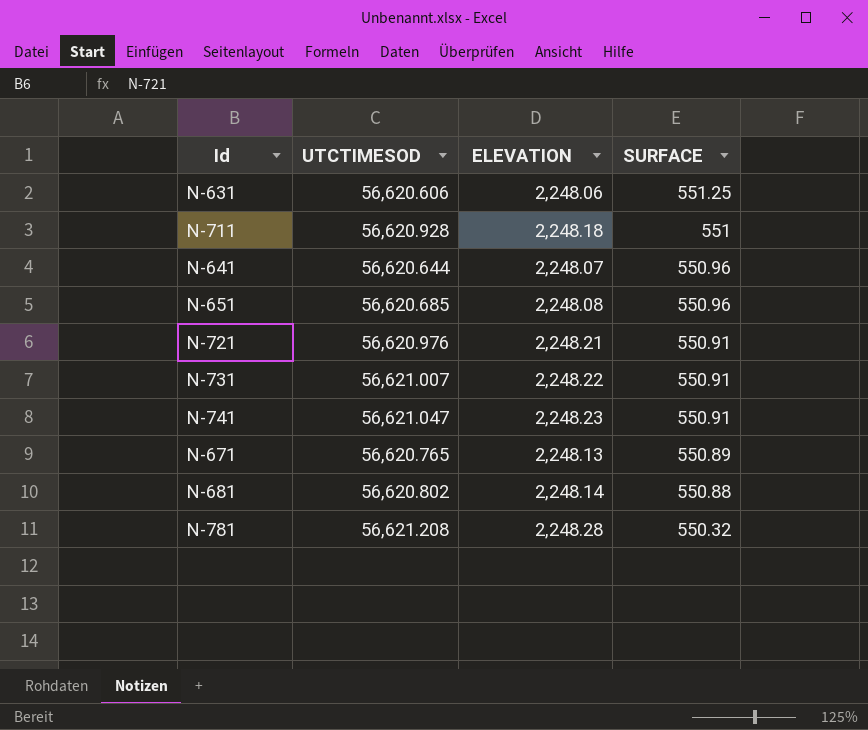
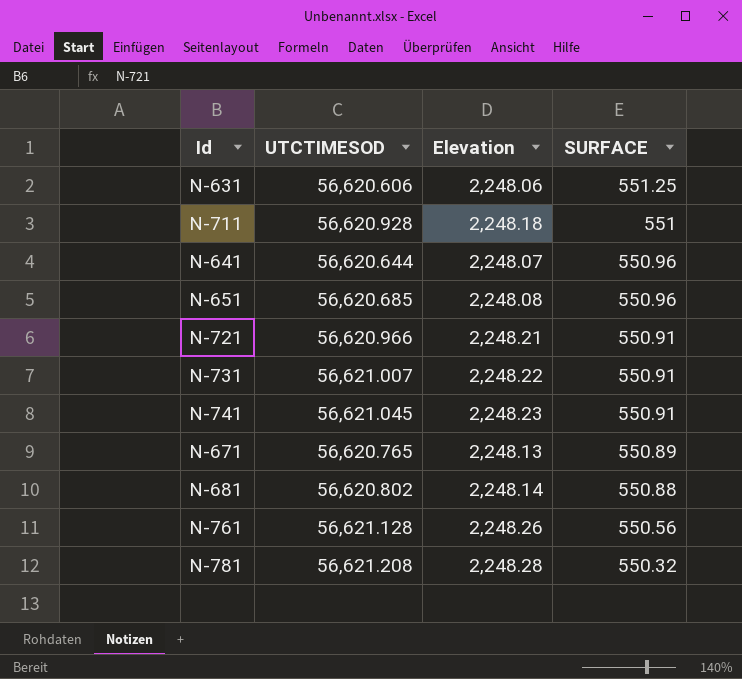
column name: ELEVATION -> Elevation
N-721 | UTCTIMESOD: 56,620.976 -> 56,620.966
N-741 | UTCTIMESOD: 56,621.047 -> 56,621.045
row N-761: none -> 56,621.128 | 2,248.26 | 550.56

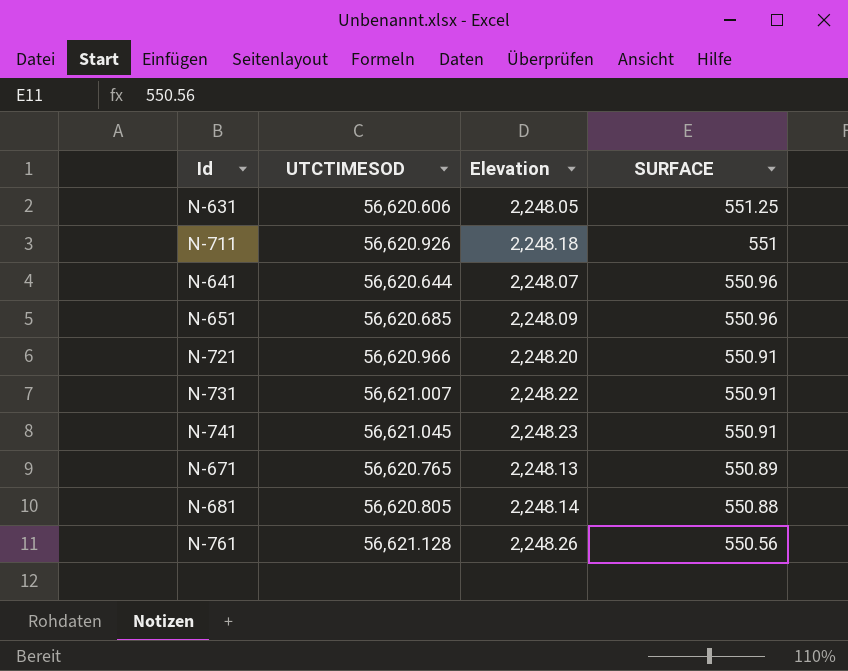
row N-781: 56,621.208 | 2,248.28 | 550.32 -> none
N-631 | Elevation: 2,248.06 -> 2,248.05
N-711 | UTCTIMESOD: 56,620.928 -> 56,620.926
N-651 | Elevation: 2,248.08 -> 2,248.09
N-721 | Elevation: 2,248.21 -> 2,248.20
N-681 | UTCTIMESOD: 56,620.802 -> 56,620.805

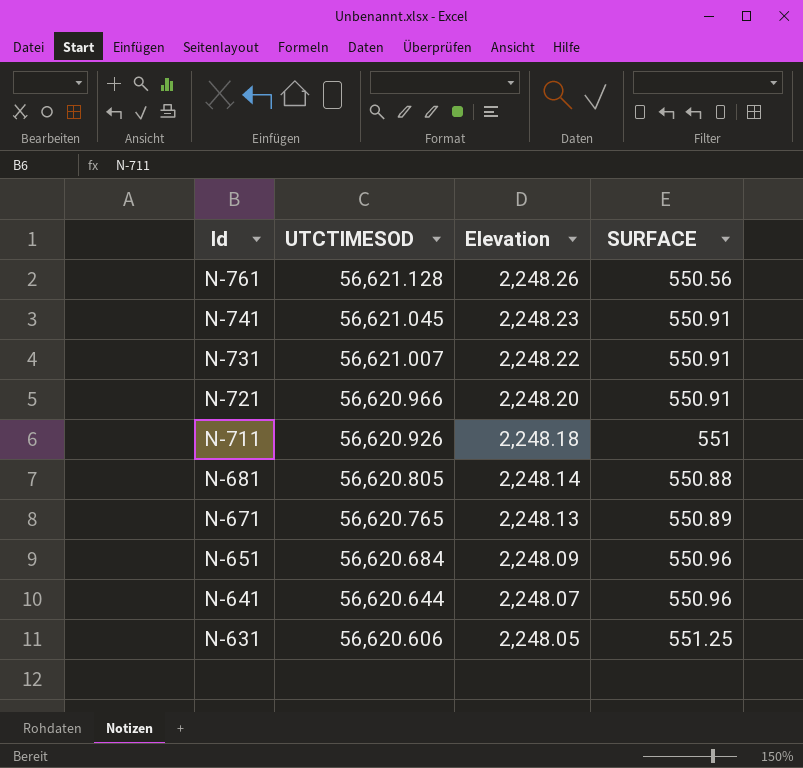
row order: SURFACE descending -> Id descending
N-651 | UTCTIMESOD: 56,620.685 -> 56,620.684

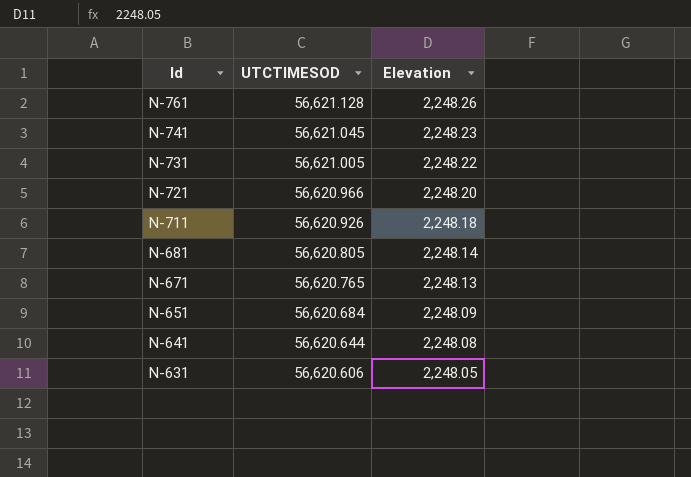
column SURFACE | position: 4 -> none
N-731 | UTCTIMESOD: 56,621.007 -> 56,621.005
N-641 | Elevation: 2,248.07 -> 2,248.08

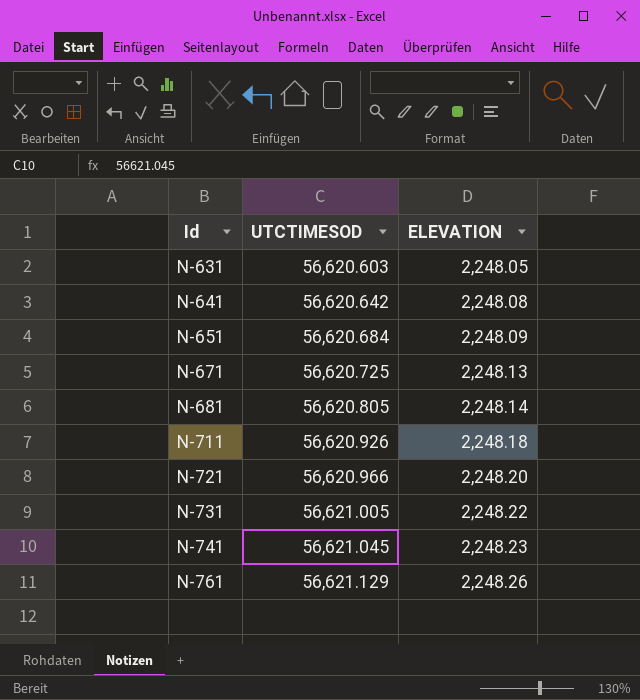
row order: Id descending -> Id ascending
column name: Elevation -> ELEVATION
N-631 | UTCTIMESOD: 56,620.606 -> 56,620.603
N-641 | UTCTIMESOD: 56,620.644 -> 56,620.642
N-671 | UTCTIMESOD: 56,620.765 -> 56,620.725
N-761 | UTCTIMESOD: 56,621.128 -> 56,621.129

